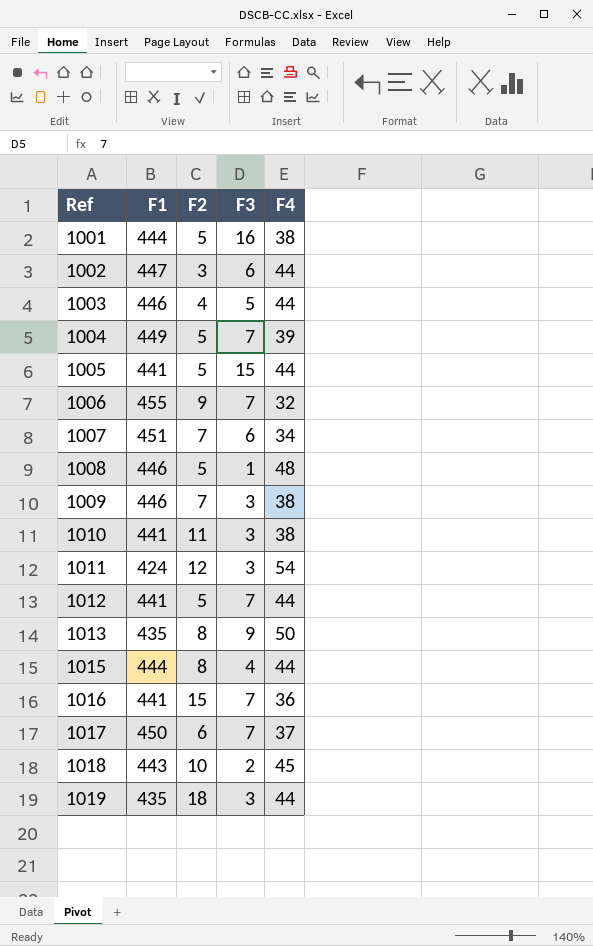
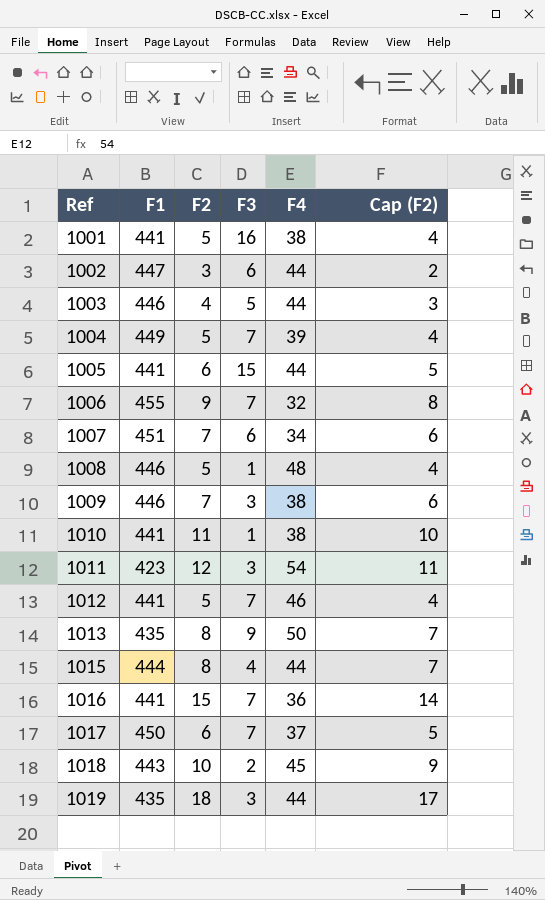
column Cap (F2) | formula: none -> [F2] - 1
1001 | F1: 444 -> 441
1005 | F2: 5 -> 6
1010 | F3: 3 -> 1
1011 | F1: 424 -> 423
1012 | F4: 44 -> 46

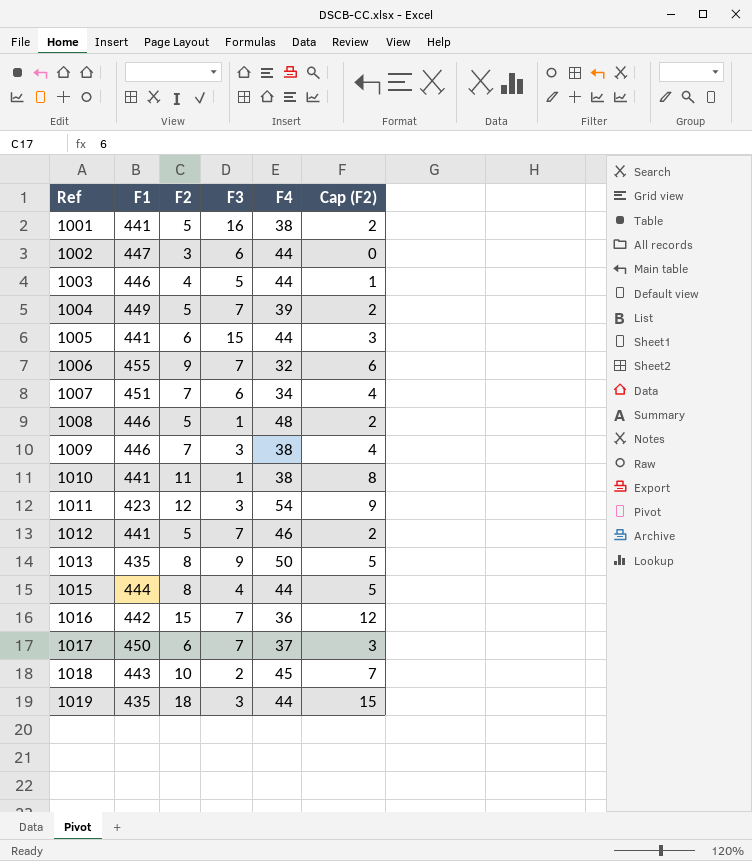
column Cap (F2) | formula: [F2] - 1 -> [F2] - 3
1016 | F1: 441 -> 442

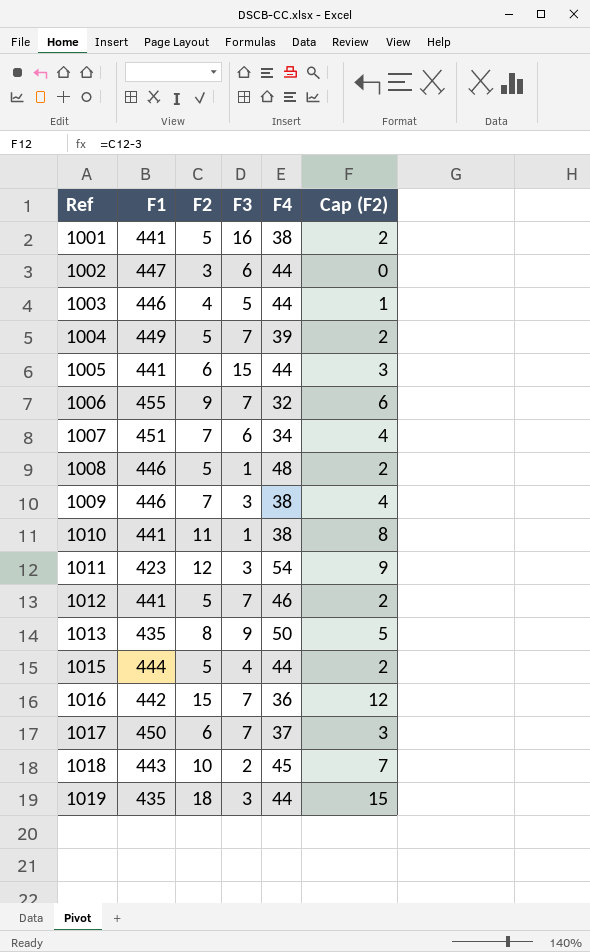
1015 | F2: 8 -> 5
1015 | Cap (F2): 5 -> 2

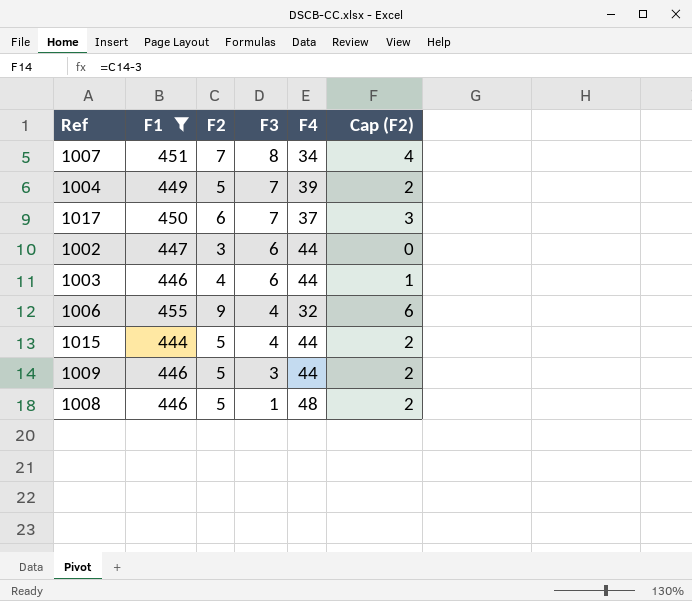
filter: none -> F1 >= 444
row order: Ref ascending -> F3 descending
1007 | F3: 6 -> 8
1003 | F3: 5 -> 6
1006 | F3: 7 -> 4
1009 | F2: 7 -> 5
1009 | F4: 38 -> 44
1009 | Cap (F2): 4 -> 2

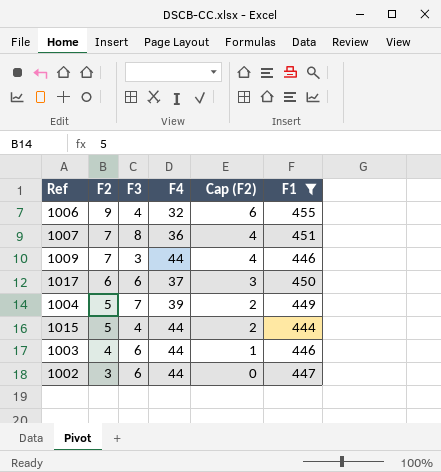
row order: F3 descending -> F2 descending
column F1 | position: 2 -> 6
row 1008: 446 | 5 | 1 | 48 | 2 -> none
1007 | F4: 34 -> 36
1009 | F2: 5 -> 7
1009 | Cap (F2): 2 -> 4
1017 | F3: 7 -> 6

